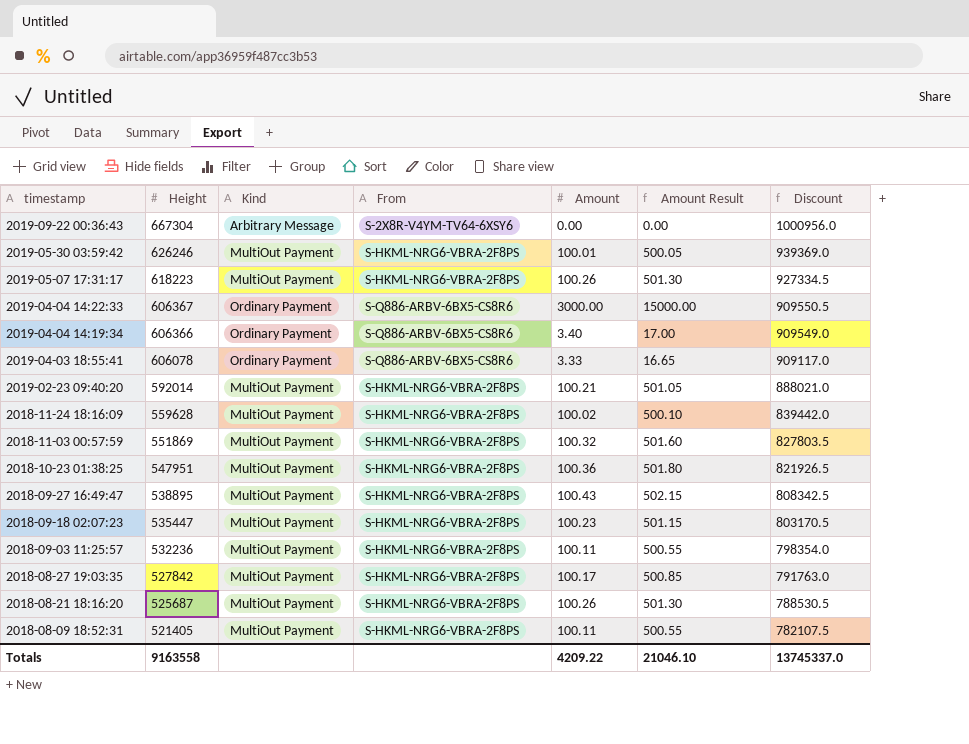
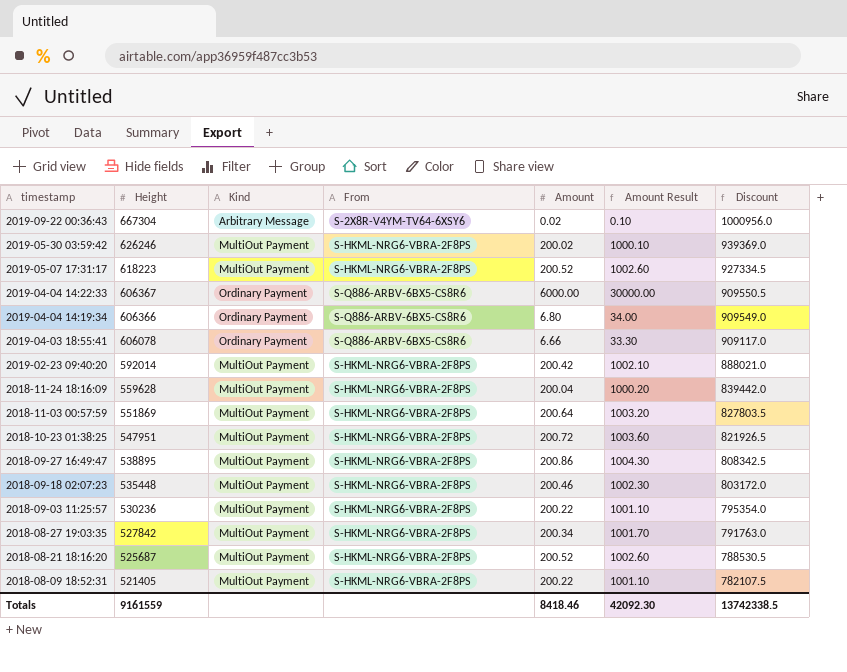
2019-09-22 00:36:43 | Amount: 0.00 -> 0.02
2019-09-22 00:36:43 | Amount Result: 0.00 -> 0.10
2019-05-30 03:59:42 | Amount: 100.01 -> 200.02
2019-05-30 03:59:42 | Amount Result: 500.05 -> 1000.10
2019-05-07 17:31:17 | Amount: 100.26 -> 200.52
2019-05-07 17:31:17 | Amount Result: 501.30 -> 1002.60
2019-04-04 14:22:33 | Amount: 3000.00 -> 6000.00
2019-04-04 14:22:33 | Amount Result: 15000.00 -> 30000.00
2019-04-04 14:19:34 | Amount: 3.40 -> 6.80
2019-04-04 14:19:34 | Amount Result: 17.00 -> 34.00
2019-04-03 18:55:41 | Amount: 3.33 -> 6.66
2019-04-03 18:55:41 | Amount Result: 16.65 -> 33.30
2019-02-23 09:40:20 | Amount: 100.21 -> 200.42
2019-02-23 09:40:20 | Amount Result: 501.05 -> 1002.10
2018-11-24 18:16:09 | Amount: 100.02 -> 200.04
2018-11-24 18:16:09 | Amount Result: 500.10 -> 1000.20
2018-11-03 00:57:59 | Amount: 100.32 -> 200.64
2018-11-03 00:57:59 | Amount Result: 501.60 -> 1003.20
2018-10-23 01:38:25 | Amount: 100.36 -> 200.72
2018-10-23 01:38:25 | Amount Result: 501.80 -> 1003.60
2018-09-27 16:49:47 | Amount: 100.43 -> 200.86
2018-09-27 16:49:47 | Amount Result: 502.15 -> 1004.30
2018-09-18 02:07:23 | Height: 535447 -> 535448
2018-09-18 02:07:23 | Amount: 100.23 -> 200.46
2018-09-18 02:07:23 | Amount Result: 501.15 -> 1002.30
2018-09-18 02:07:23 | Discount: 803170.5 -> 803172.0
2018-09-03 11:25:57 | Height: 532236 -> 530236
2018-09-03 11:25:57 | Amount: 100.11 -> 200.22
2018-09-03 11:25:57 | Amount Result: 500.55 -> 1001.10
2018-09-03 11:25:57 | Discount: 798354.0 -> 795354.0
2018-08-27 19:03:35 | Amount: 100.17 -> 200.34
2018-08-27 19:03:35 | Amount Result: 500.85 -> 1001.70
2018-08-21 18:16:20 | Amount: 100.26 -> 200.52
2018-08-21 18:16:20 | Amount Result: 501.30 -> 1002.60
2018-08-09 18:52:31 | Amount: 100.11 -> 200.22
2018-08-09 18:52:31 | Amount Result: 500.55 -> 1001.10
Totals | Height: 9163558 -> 9161559
Totals | Amount: 4209.22 -> 8418.46
Totals | Amount Result: 21046.10 -> 42092.30
Totals | Discount: 13745337.0 -> 13742338.5

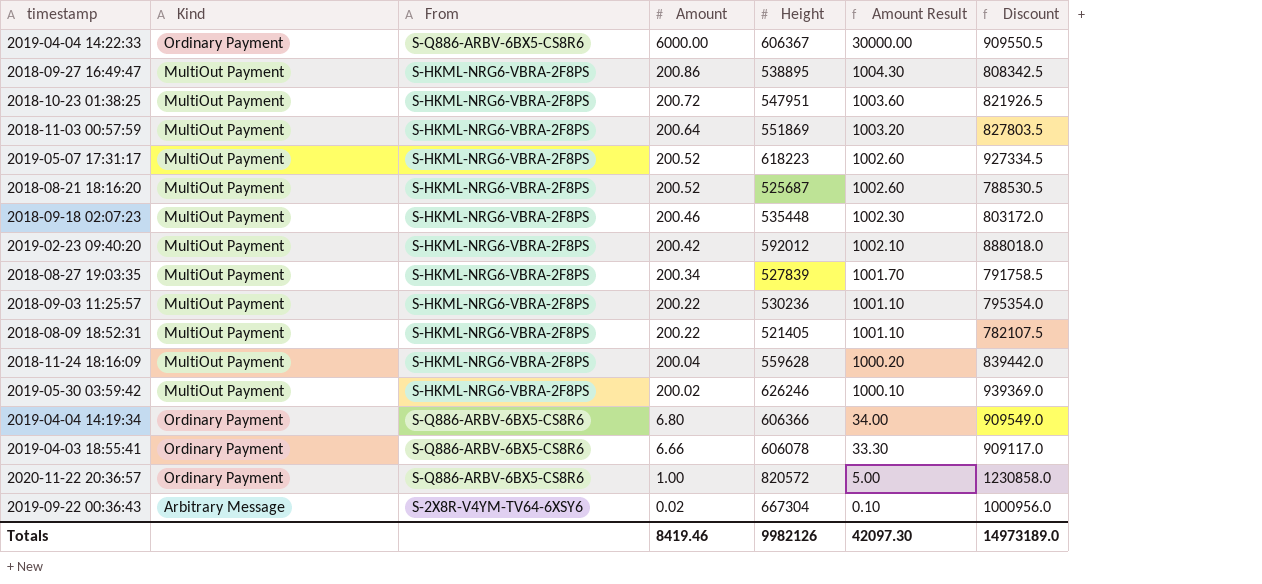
row order: timestamp descending -> Amount descending
column Height | position: 2 -> 5
2019-02-23 09:40:20 | Height: 592014 -> 592012
2019-02-23 09:40:20 | Discount: 888021.0 -> 888018.0
2018-08-27 19:03:35 | Height: 527842 -> 527839
2018-08-27 19:03:35 | Discount: 791763.0 -> 791758.5
row 2020-11-22 20:36:57: none -> Ordinary Payment | S-Q886-ARBV-6BX5-CS8R6 | 1.00 | 820572 | 5.00 | 1230858.0
Totals | Amount: 8418.46 -> 8419.46
Totals | Height: 9161559 -> 9982126
Totals | Amount Result: 42092.30 -> 42097.30
Totals | Discount: 13742338.5 -> 14973189.0

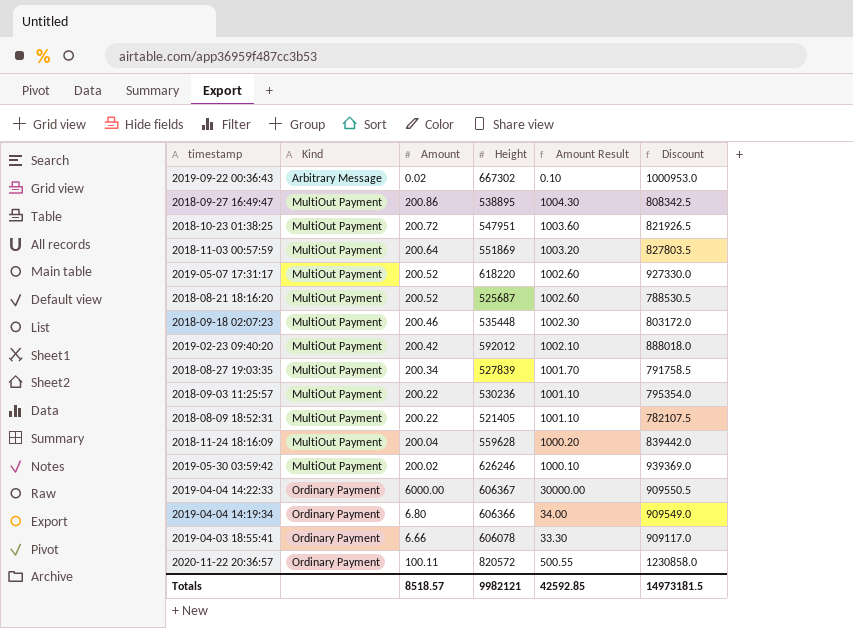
row order: Amount descending -> Kind ascending
column From | position: 3 -> none
2019-09-22 00:36:43 | Height: 667304 -> 667302
2019-09-22 00:36:43 | Discount: 1000956.0 -> 1000953.0
2019-05-07 17:31:17 | Height: 618223 -> 618220
2019-05-07 17:31:17 | Discount: 927334.5 -> 927330.0
2020-11-22 20:36:57 | Amount: 1.00 -> 100.11
2020-11-22 20:36:57 | Amount Result: 5.00 -> 500.55
Totals | Amount: 8419.46 -> 8518.57
Totals | Height: 9982126 -> 9982121
Totals | Amount Result: 42097.30 -> 42592.85
Totals | Discount: 14973189.0 -> 14973181.5

